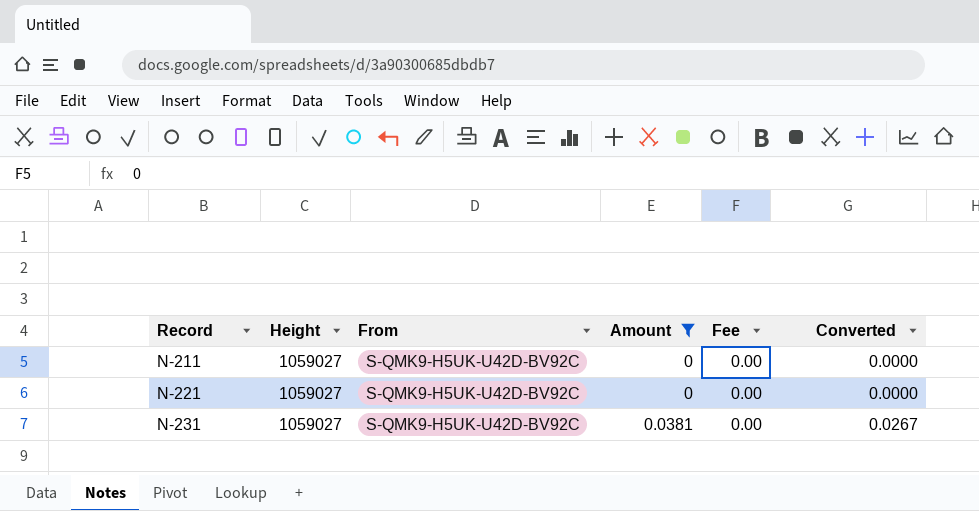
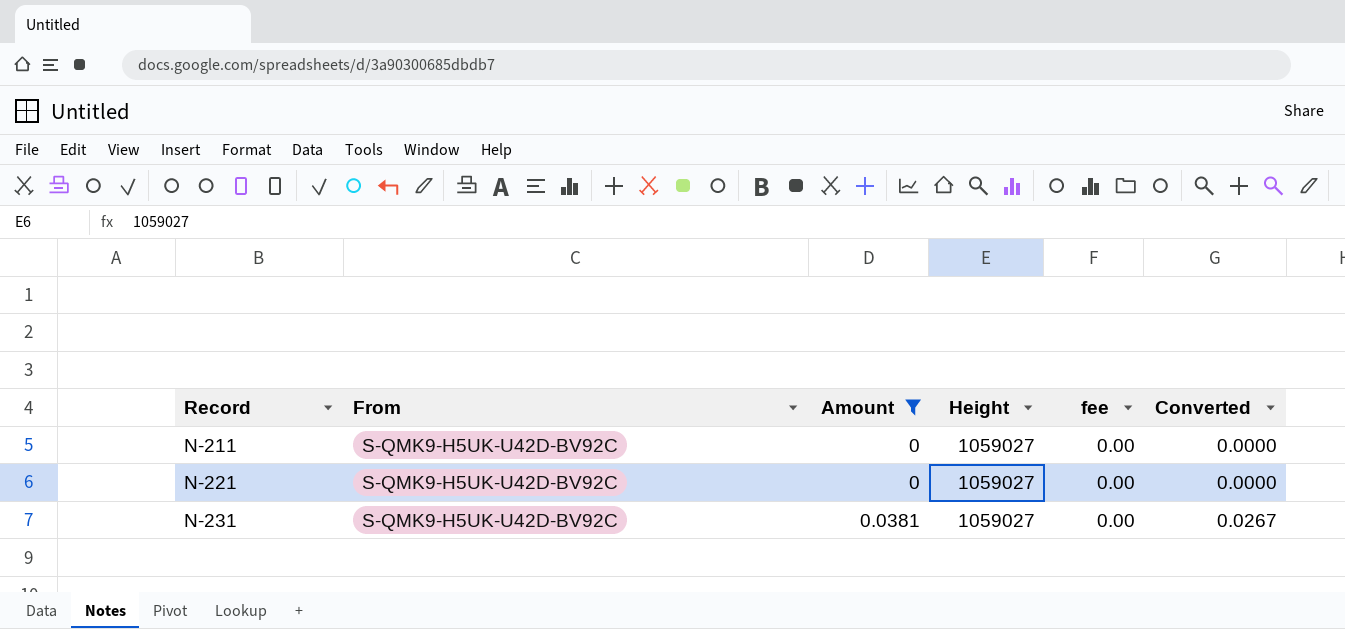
column Height | position: 2 -> 4
column name: Fee -> fee

